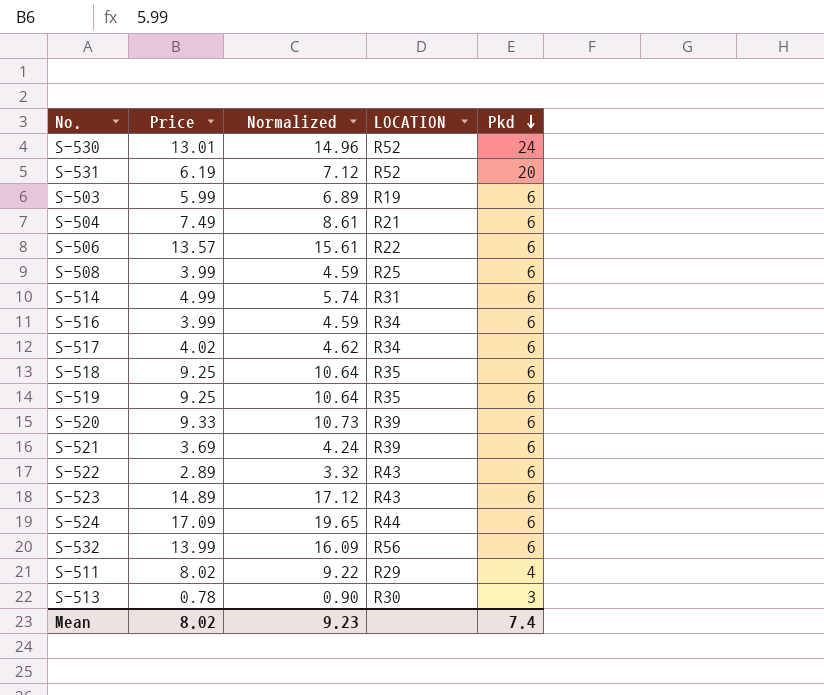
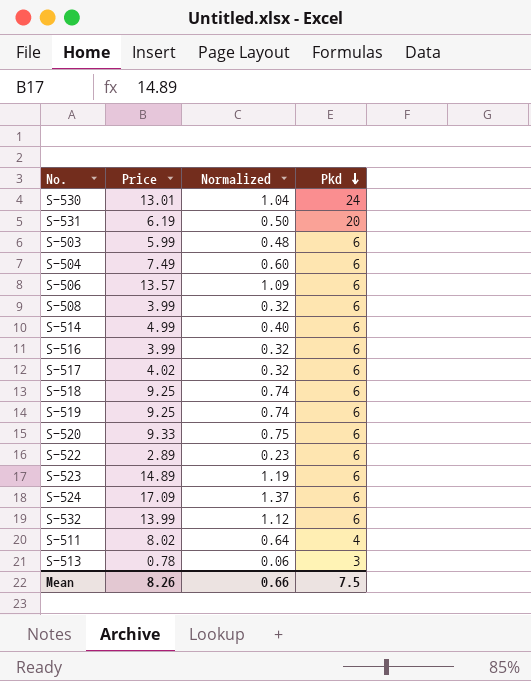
column LOCATION | position: 4 -> none
column Normalized | formula: [Price] * 1.15 -> [Price] * 0.08
row S-521: 3.69 | 4.24 | R39 | 6 -> none
Mean | Price: 8.02 -> 8.26
Mean | Normalized: 9.23 -> 0.66
Mean | Pkd: 7.4 -> 7.5

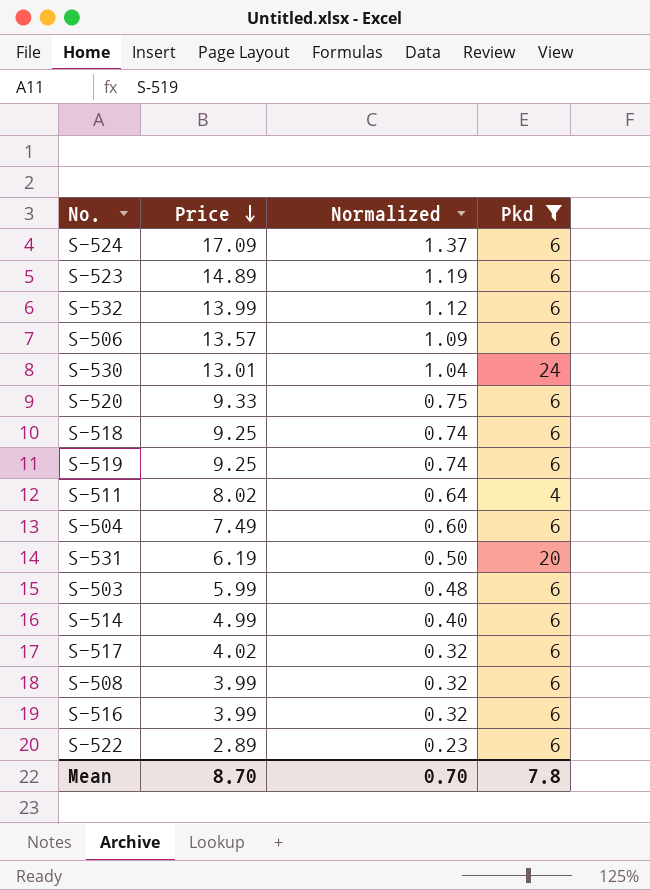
filter: none -> Pkd != 3
row order: Pkd descending -> Price descending
Mean | Price: 8.26 -> 8.70
Mean | Normalized: 0.66 -> 0.70
Mean | Pkd: 7.5 -> 7.8

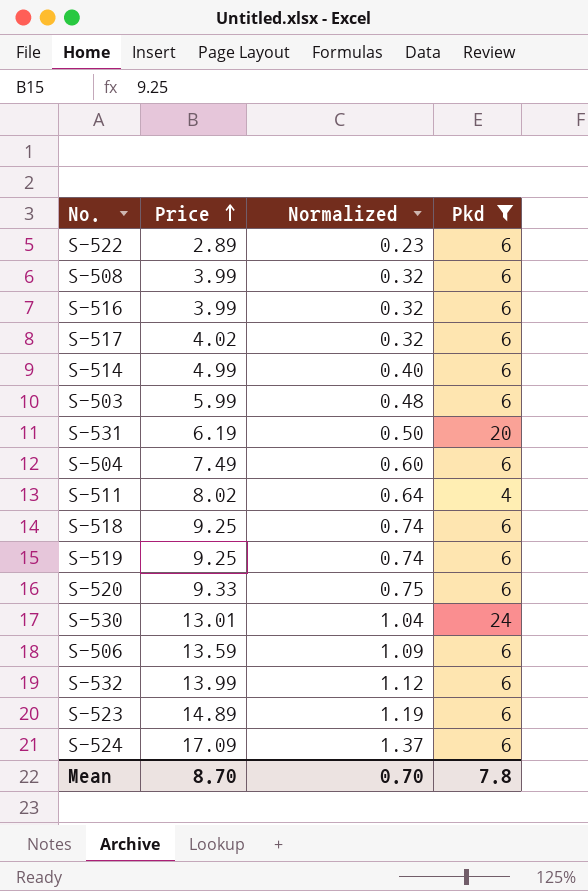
row order: Price descending -> Price ascending
S-506 | Price: 13.57 -> 13.59

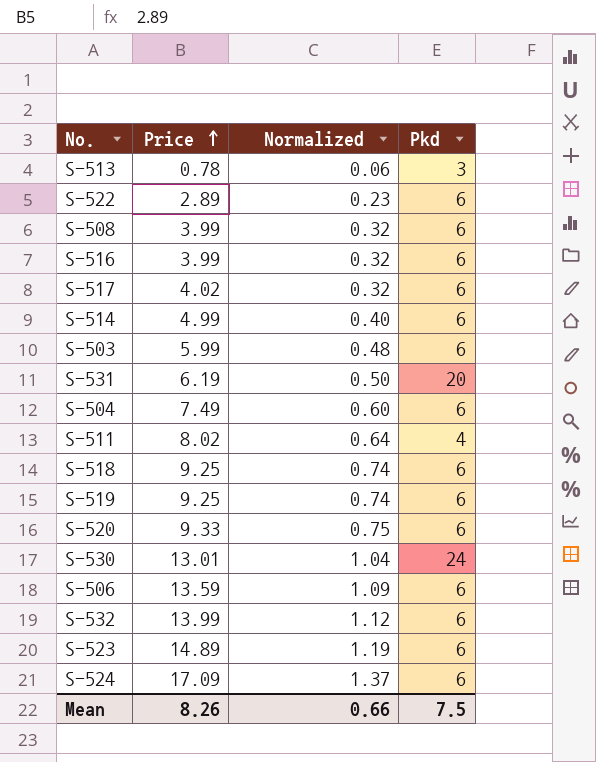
filter: Pkd != 3 -> none
Mean | Price: 8.70 -> 8.26
Mean | Normalized: 0.70 -> 0.66
Mean | Pkd: 7.8 -> 7.5

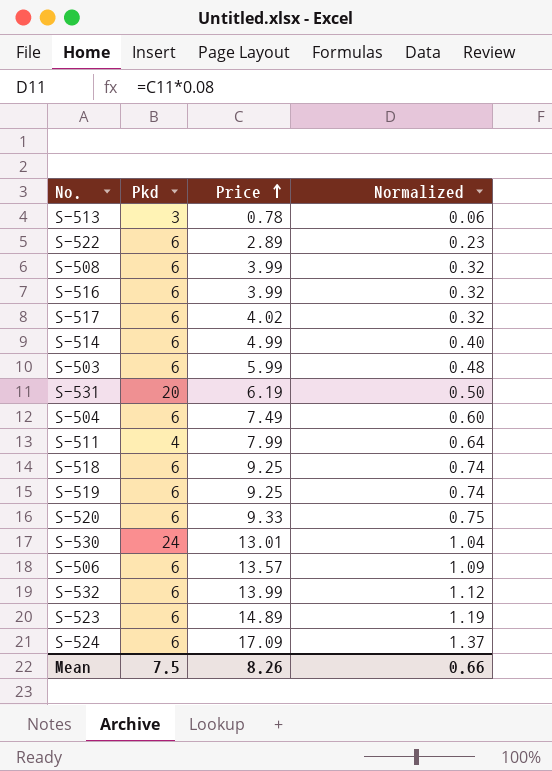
column Pkd | position: 4 -> 2
S-511 | Price: 8.02 -> 7.99
S-506 | Price: 13.59 -> 13.57

